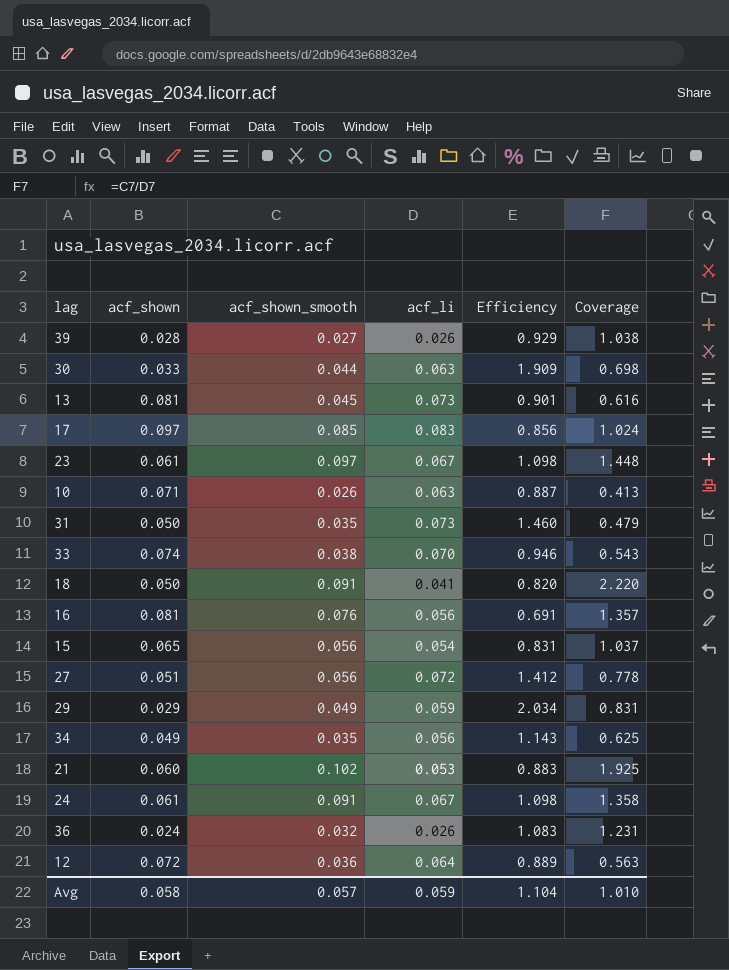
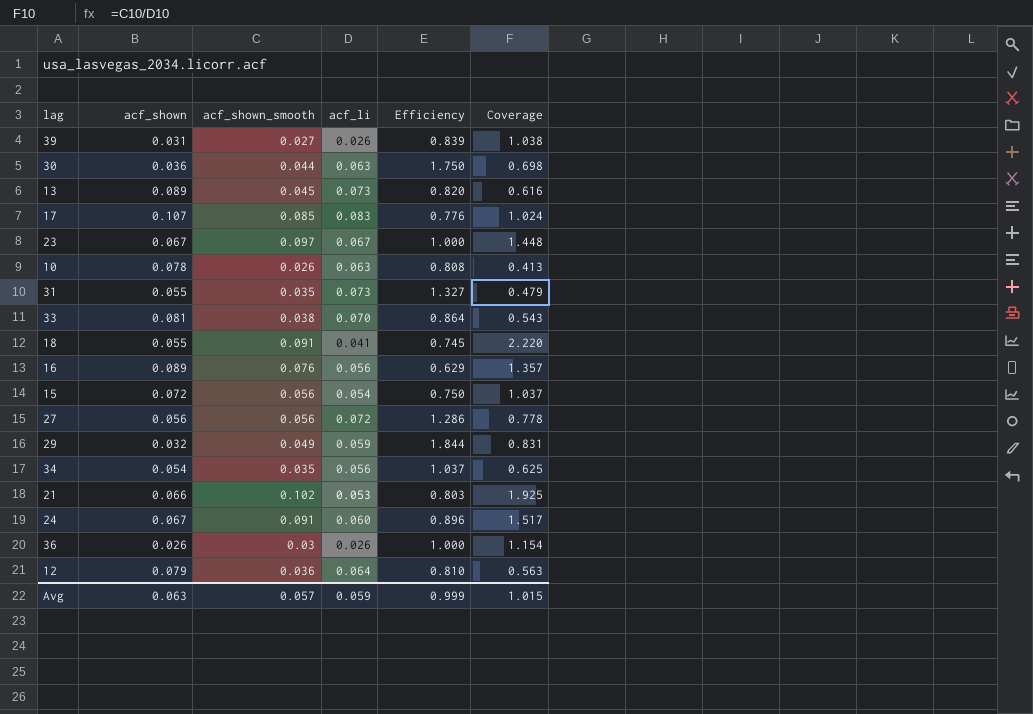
39 | acf_shown: 0.028 -> 0.031
39 | Efficiency: 0.929 -> 0.839
30 | acf_shown: 0.033 -> 0.036
30 | Efficiency: 1.909 -> 1.750
13 | acf_shown: 0.081 -> 0.089
13 | Efficiency: 0.901 -> 0.820
17 | acf_shown: 0.097 -> 0.107
17 | Efficiency: 0.856 -> 0.776
23 | acf_shown: 0.061 -> 0.067
23 | Efficiency: 1.098 -> 1.000
10 | acf_shown: 0.071 -> 0.078
10 | Efficiency: 0.887 -> 0.808
31 | acf_shown: 0.050 -> 0.055
31 | Efficiency: 1.460 -> 1.327
33 | acf_shown: 0.074 -> 0.081
33 | Efficiency: 0.946 -> 0.864
18 | acf_shown: 0.050 -> 0.055
18 | Efficiency: 0.820 -> 0.745
16 | acf_shown: 0.081 -> 0.089
16 | Efficiency: 0.691 -> 0.629
15 | acf_shown: 0.065 -> 0.072
15 | Efficiency: 0.831 -> 0.750
27 | acf_shown: 0.051 -> 0.056
27 | Efficiency: 1.412 -> 1.286
29 | acf_shown: 0.029 -> 0.032
29 | Efficiency: 2.034 -> 1.844
34 | acf_shown: 0.049 -> 0.054
34 | Efficiency: 1.143 -> 1.037
21 | acf_shown: 0.060 -> 0.066
21 | Efficiency: 0.883 -> 0.803
24 | acf_shown: 0.061 -> 0.067
24 | acf_li: 0.067 -> 0.060
24 | Efficiency: 1.098 -> 0.896
24 | Coverage: 1.358 -> 1.517
36 | acf_shown: 0.024 -> 0.026
36 | acf_shown_smooth: 0.032 -> 0.03
36 | Efficiency: 1.083 -> 1.000
36 | Coverage: 1.231 -> 1.154
12 | acf_shown: 0.072 -> 0.079
12 | Efficiency: 0.889 -> 0.810
Avg | acf_shown: 0.058 -> 0.063
Avg | Efficiency: 1.104 -> 0.999
Avg | Coverage: 1.010 -> 1.015

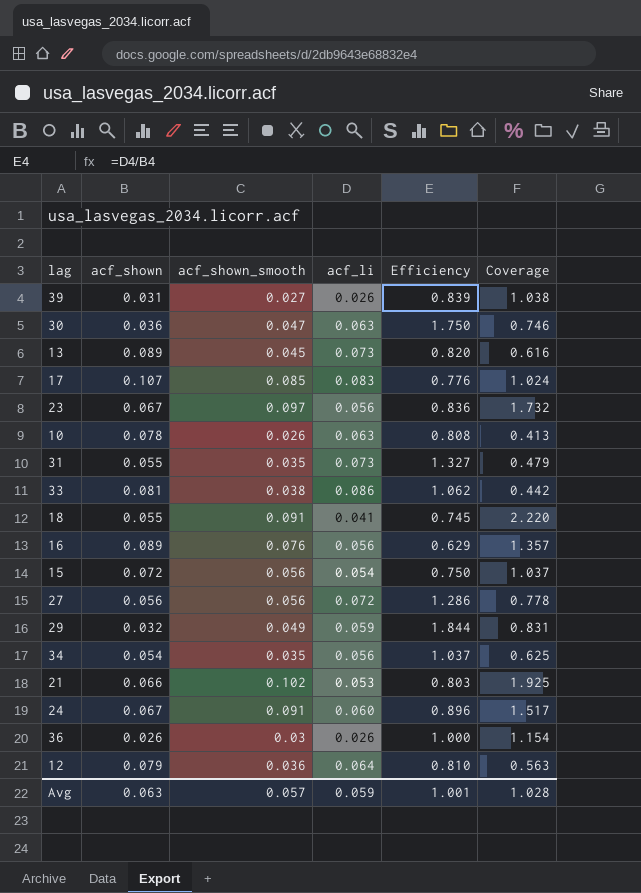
30 | acf_shown_smooth: 0.044 -> 0.047
30 | Coverage: 0.698 -> 0.746
23 | acf_li: 0.067 -> 0.056
23 | Efficiency: 1.000 -> 0.836
23 | Coverage: 1.448 -> 1.732
33 | acf_li: 0.070 -> 0.086
33 | Efficiency: 0.864 -> 1.062
33 | Coverage: 0.543 -> 0.442
Avg | Efficiency: 0.999 -> 1.001
Avg | Coverage: 1.015 -> 1.028

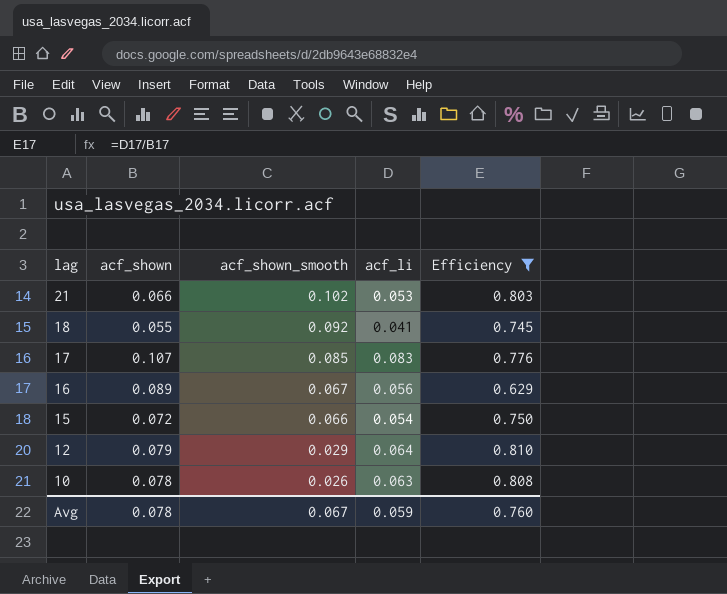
filter: none -> Efficiency <= 0.810
row order: none -> lag descending
column Coverage | formula: [acf_shown_smooth] / [acf_li] -> none
18 | acf_shown_smooth: 0.091 -> 0.092
16 | acf_shown_smooth: 0.076 -> 0.067
15 | acf_shown_smooth: 0.056 -> 0.066
12 | acf_shown_smooth: 0.036 -> 0.029
Avg | acf_shown: 0.063 -> 0.078
Avg | acf_shown_smooth: 0.057 -> 0.067
Avg | Efficiency: 1.001 -> 0.760

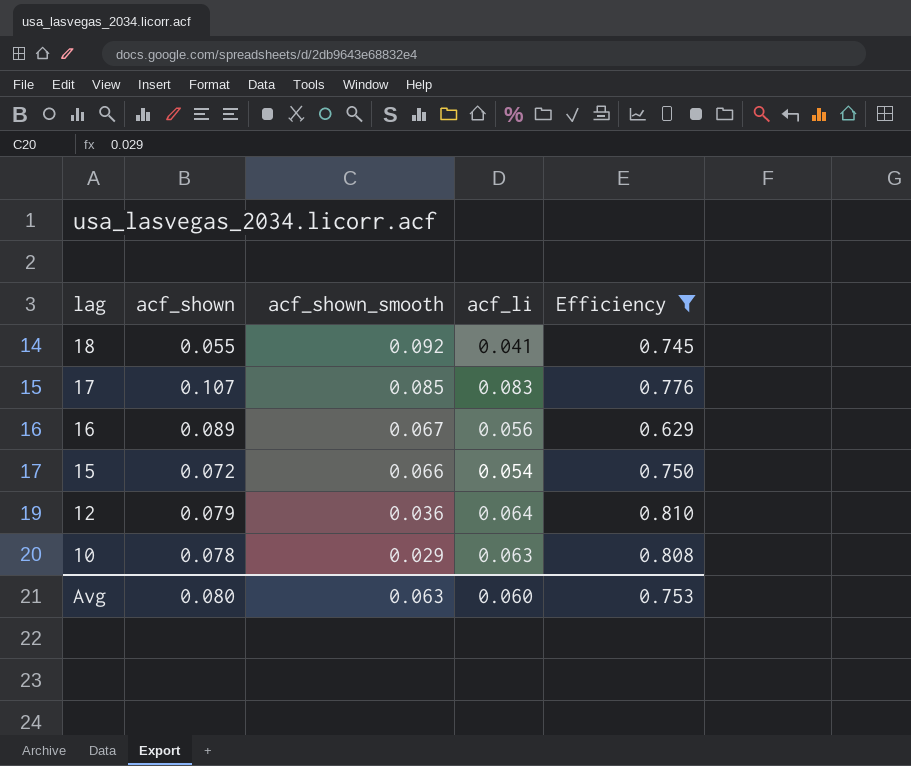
row 21: 0.066 | 0.102 | 0.053 | 0.803 -> none
12 | acf_shown_smooth: 0.029 -> 0.036
10 | acf_shown_smooth: 0.026 -> 0.029
Avg | acf_shown: 0.078 -> 0.080
Avg | acf_shown_smooth: 0.067 -> 0.063
Avg | acf_li: 0.059 -> 0.060
Avg | Efficiency: 0.760 -> 0.753

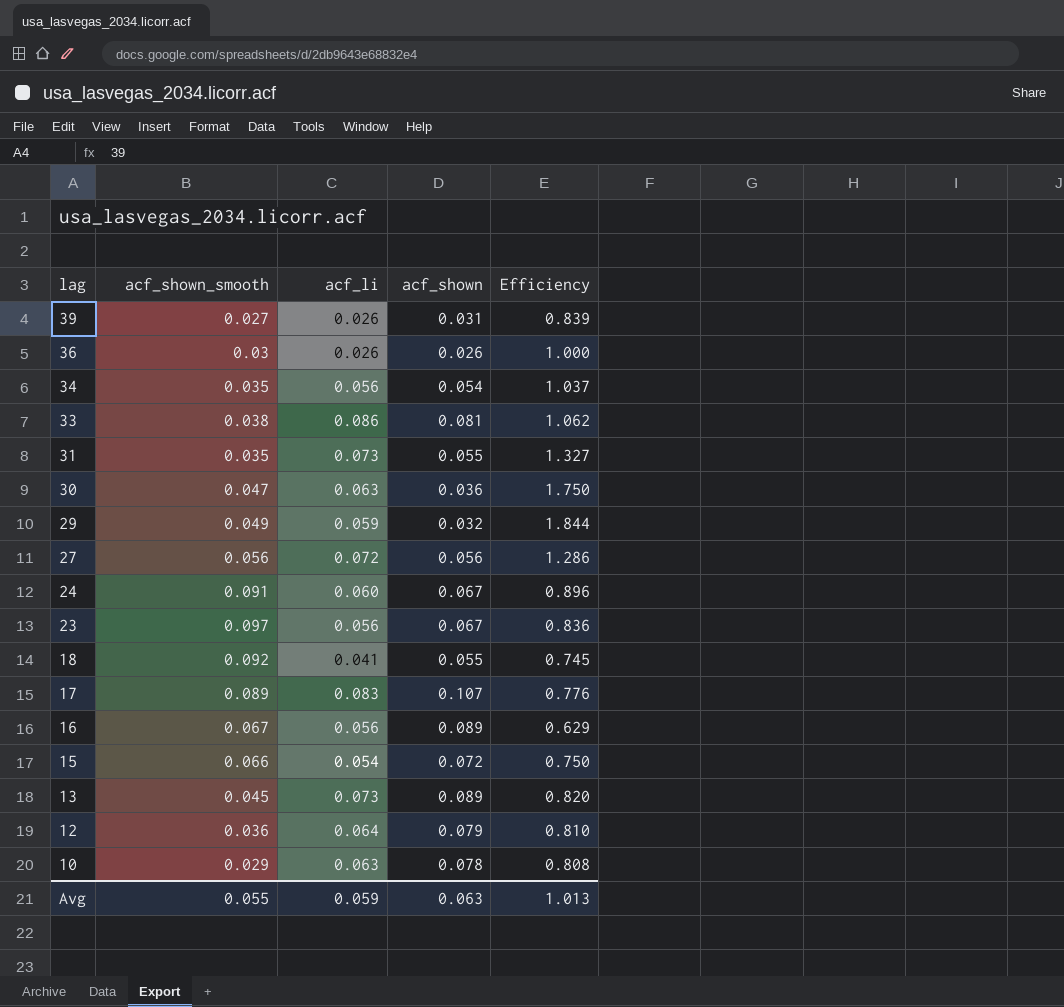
filter: Efficiency <= 0.810 -> none
column acf_shown | position: 2 -> 4
17 | acf_shown_smooth: 0.085 -> 0.089
Avg | acf_shown_smooth: 0.063 -> 0.055
Avg | acf_li: 0.060 -> 0.059
Avg | acf_shown: 0.080 -> 0.063
Avg | Efficiency: 0.753 -> 1.013

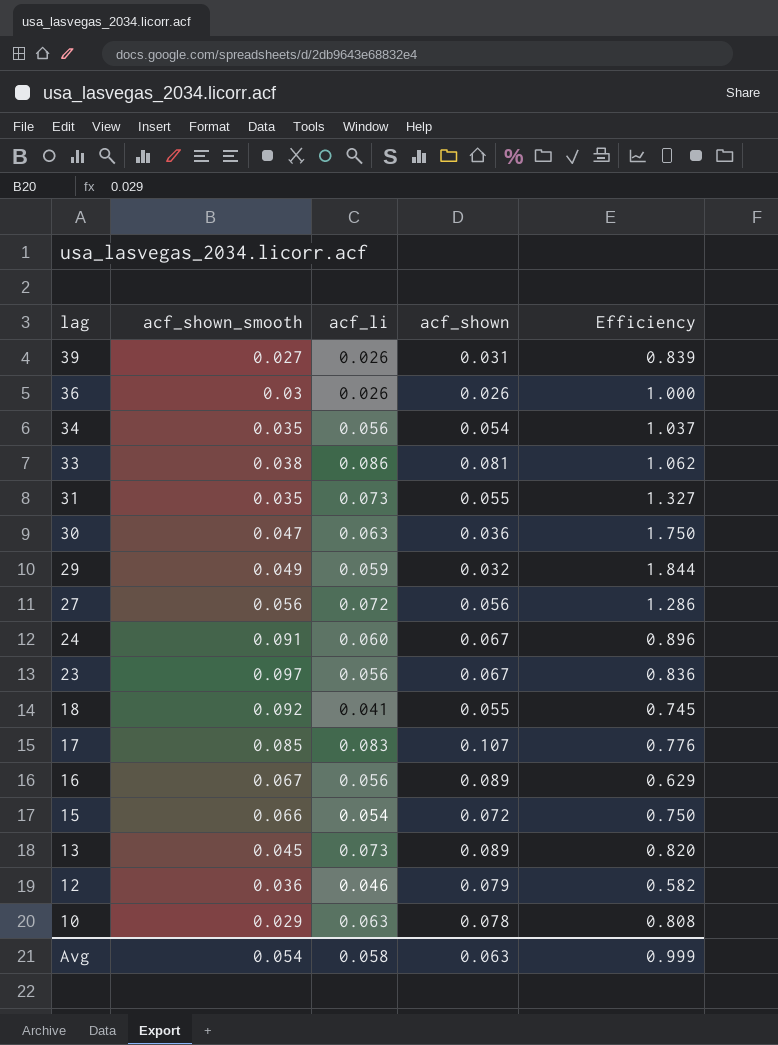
17 | acf_shown_smooth: 0.089 -> 0.085
12 | acf_li: 0.064 -> 0.046
12 | Efficiency: 0.810 -> 0.582
Avg | acf_shown_smooth: 0.055 -> 0.054
Avg | acf_li: 0.059 -> 0.058
Avg | Efficiency: 1.013 -> 0.999

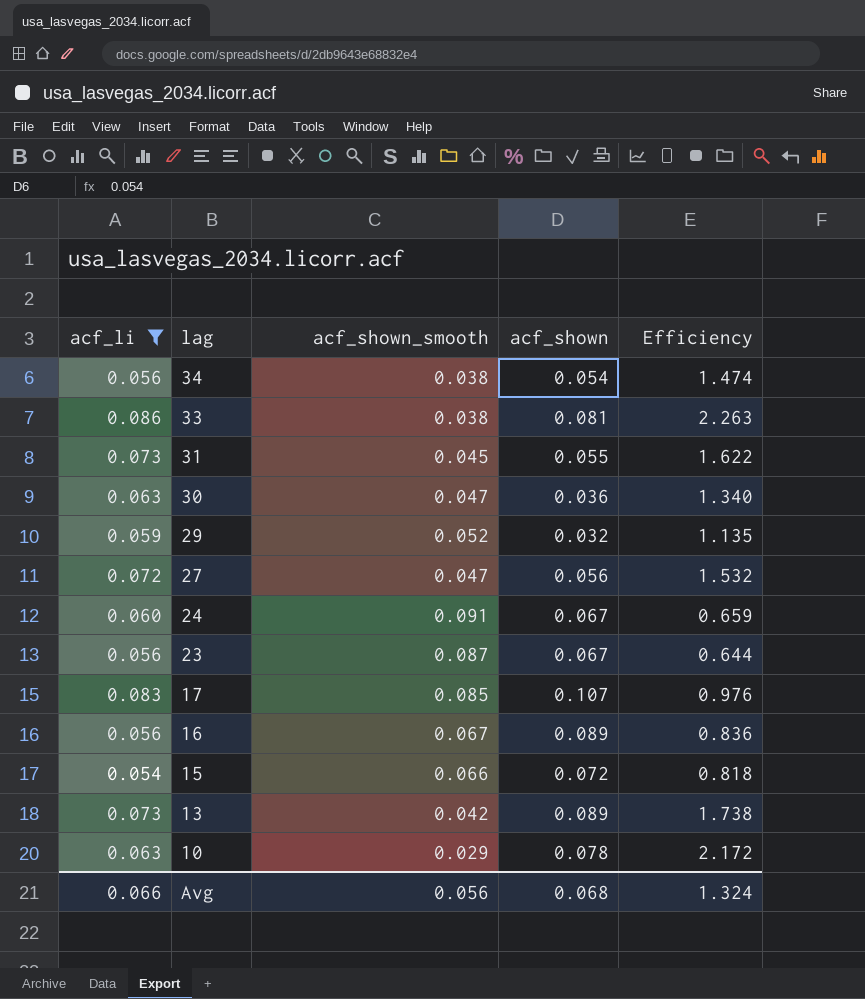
filter: none -> acf_li >= 0.054
column acf_li | position: 3 -> 1
column Efficiency | formula: [acf_li] / [acf_shown] -> [acf_li] / [acf_shown_smooth]
34 | acf_shown_smooth: 0.035 -> 0.038
31 | acf_shown_smooth: 0.035 -> 0.045
29 | acf_shown_smooth: 0.049 -> 0.052
27 | acf_shown_smooth: 0.056 -> 0.047
23 | acf_shown_smooth: 0.097 -> 0.087
13 | acf_shown_smooth: 0.045 -> 0.042
Avg | acf_li: 0.058 -> 0.066
Avg | acf_shown_smooth: 0.054 -> 0.056
Avg | acf_shown: 0.063 -> 0.068
Avg | Efficiency: 0.999 -> 1.324

